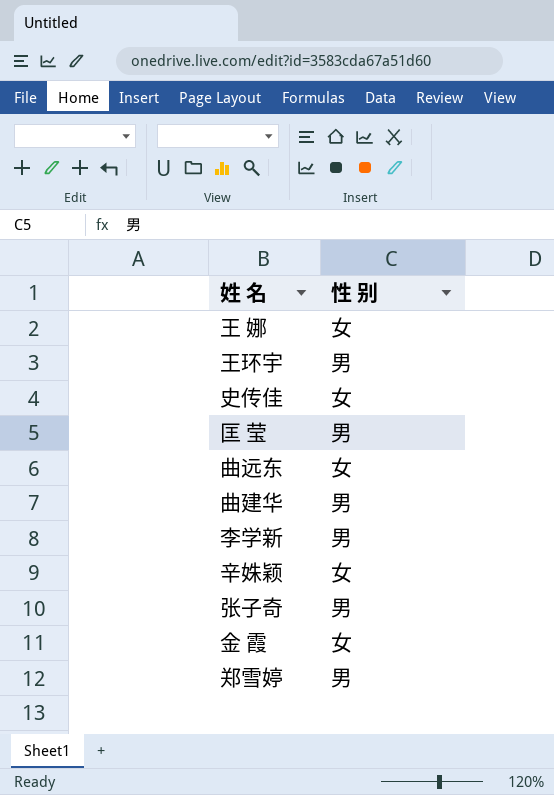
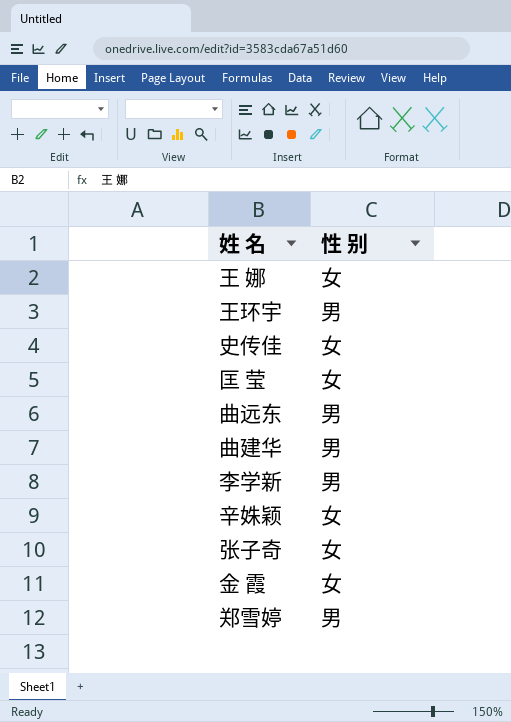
匡 莹 | 性 别: 男 -> 女
曲远东 | 性 别: 女 -> 男
张子奇 | 性 别: 男 -> 女

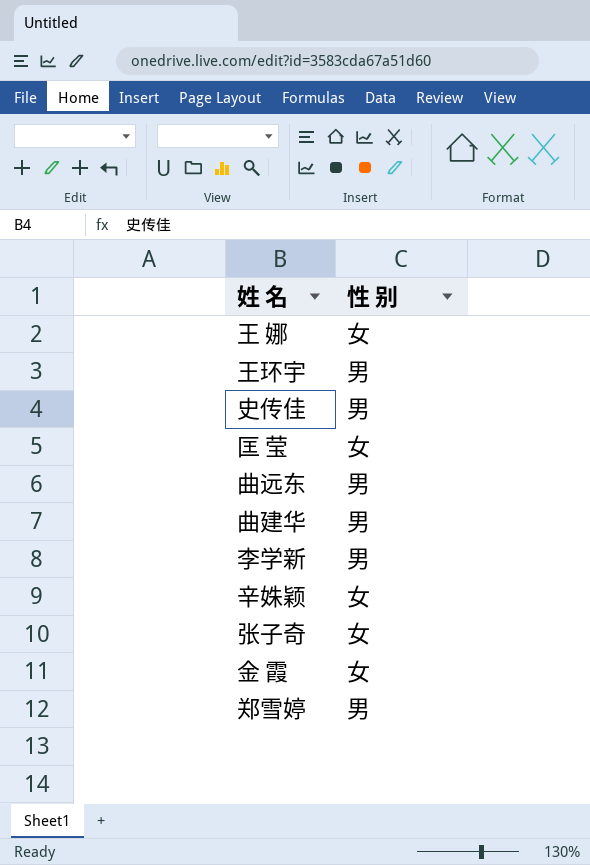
史传佳 | 性 别: 女 -> 男

